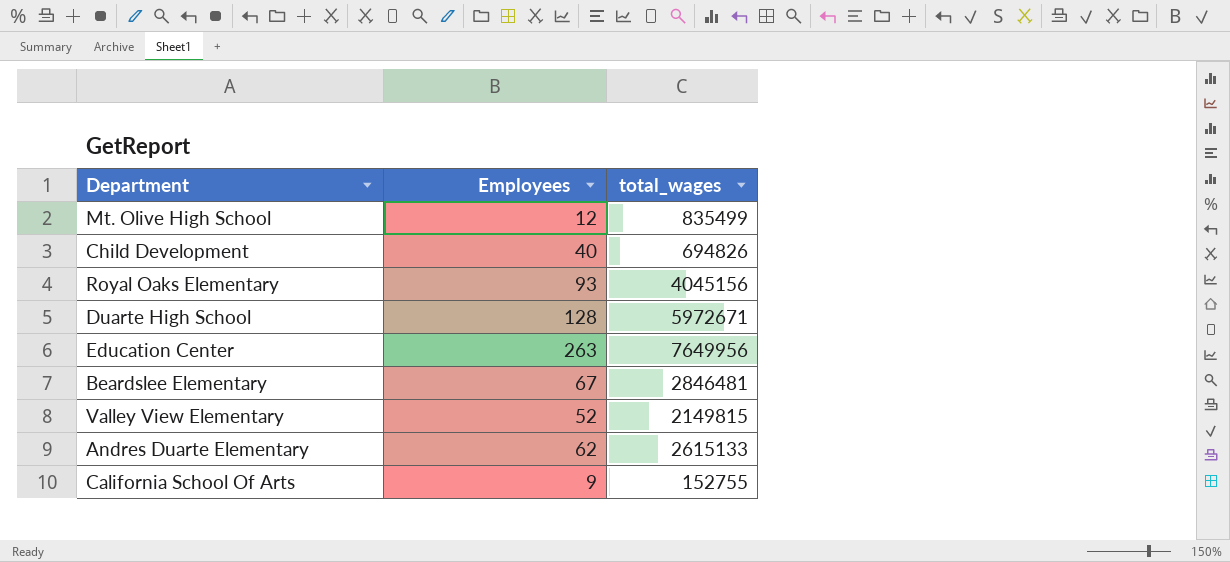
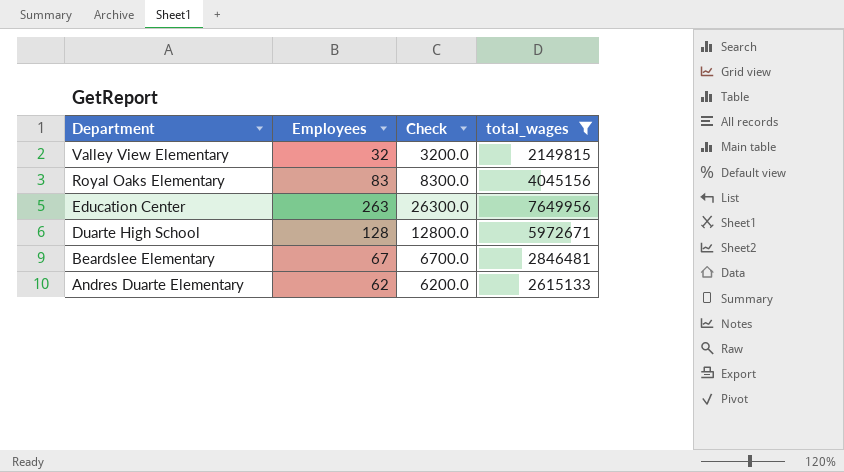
filter: none -> total_wages >= 2149815
row order: none -> Department descending
column Check | formula: none -> [Employees] * 100
Valley View Elementary | Employees: 52 -> 32
Royal Oaks Elementary | Employees: 93 -> 83

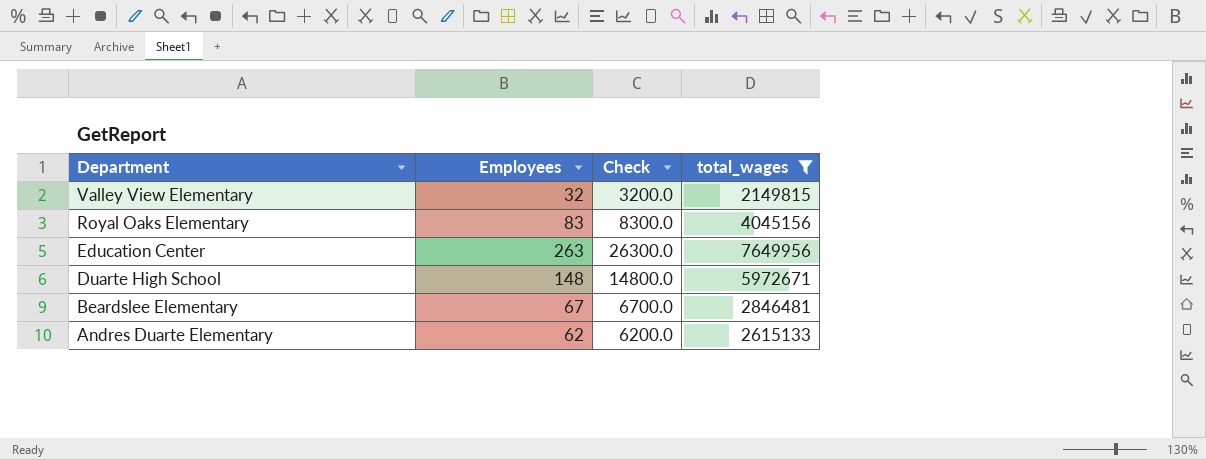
Duarte High School | Employees: 128 -> 148
Duarte High School | Check: 12800.0 -> 14800.0

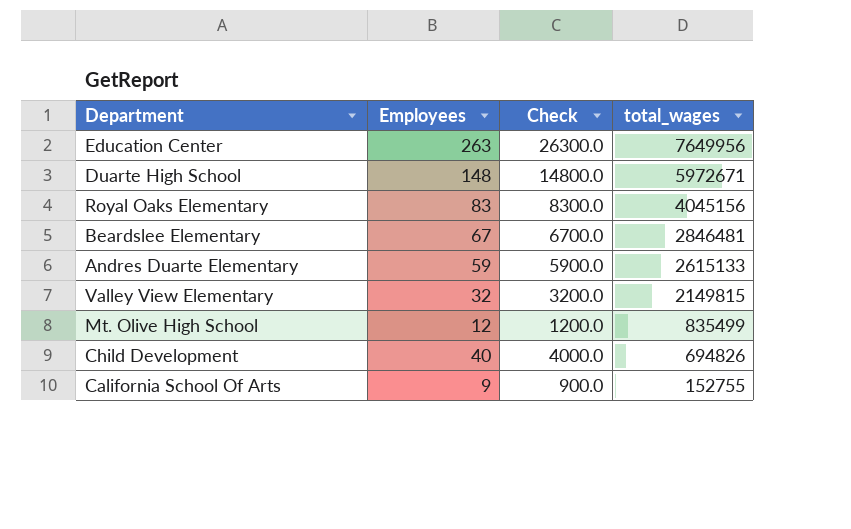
filter: total_wages >= 2149815 -> none
row order: Department descending -> total_wages descending
Andres Duarte Elementary | Employees: 62 -> 59
Andres Duarte Elementary | Check: 6200.0 -> 5900.0

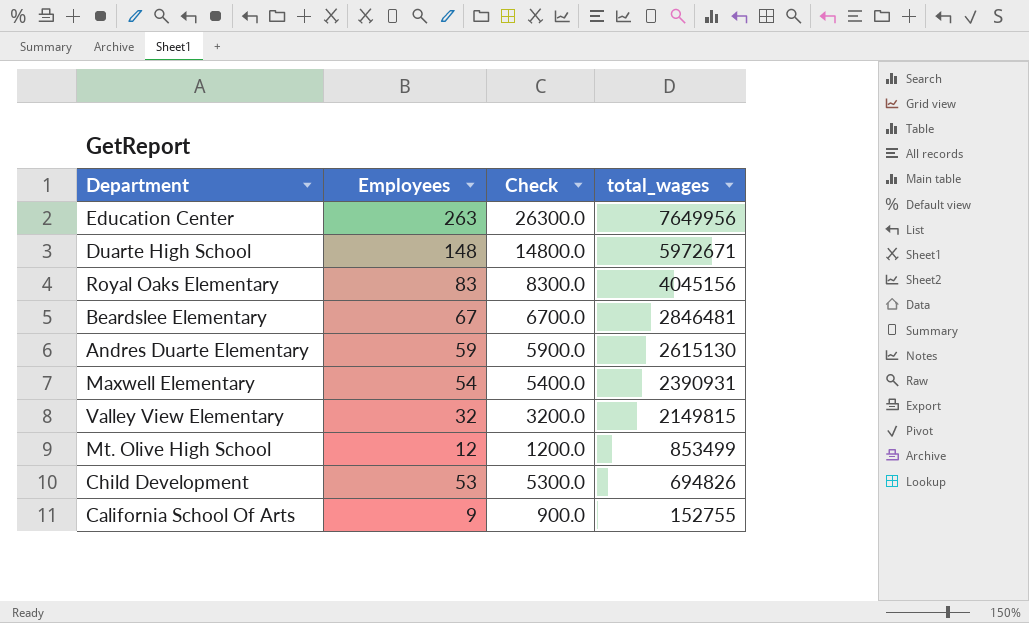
Andres Duarte Elementary | total_wages: 2615133 -> 2615130
row Maxwell Elementary: none -> 54 | 5400.0 | 2390931
Mt. Olive High School | total_wages: 835499 -> 853499
Child Development | Employees: 40 -> 53
Child Development | Check: 4000.0 -> 5300.0

